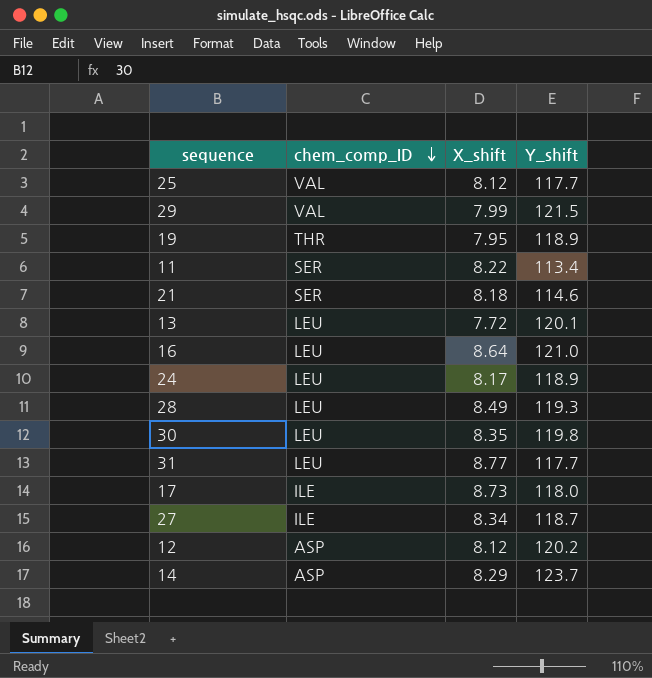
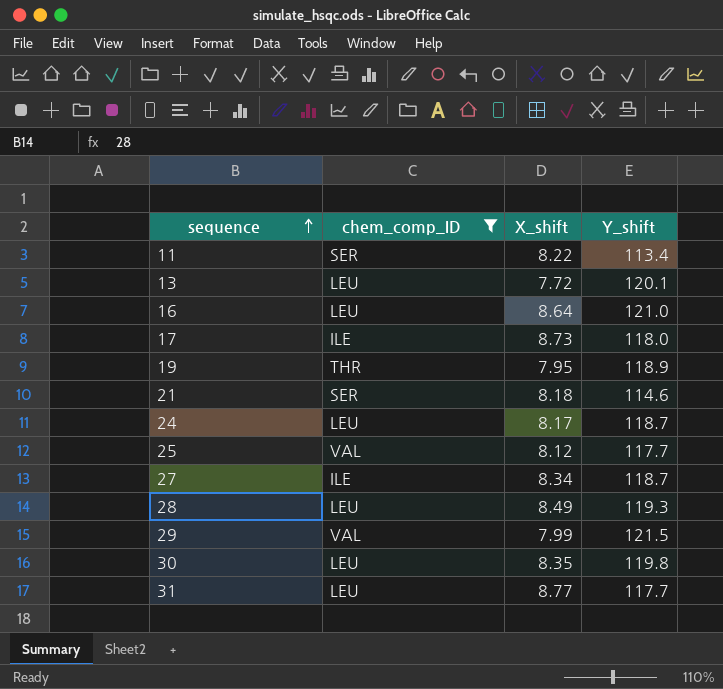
filter: none -> chem_comp_ID != ASP
row order: chem_comp_ID descending -> sequence ascending
24 | Y_shift: 118.9 -> 118.7

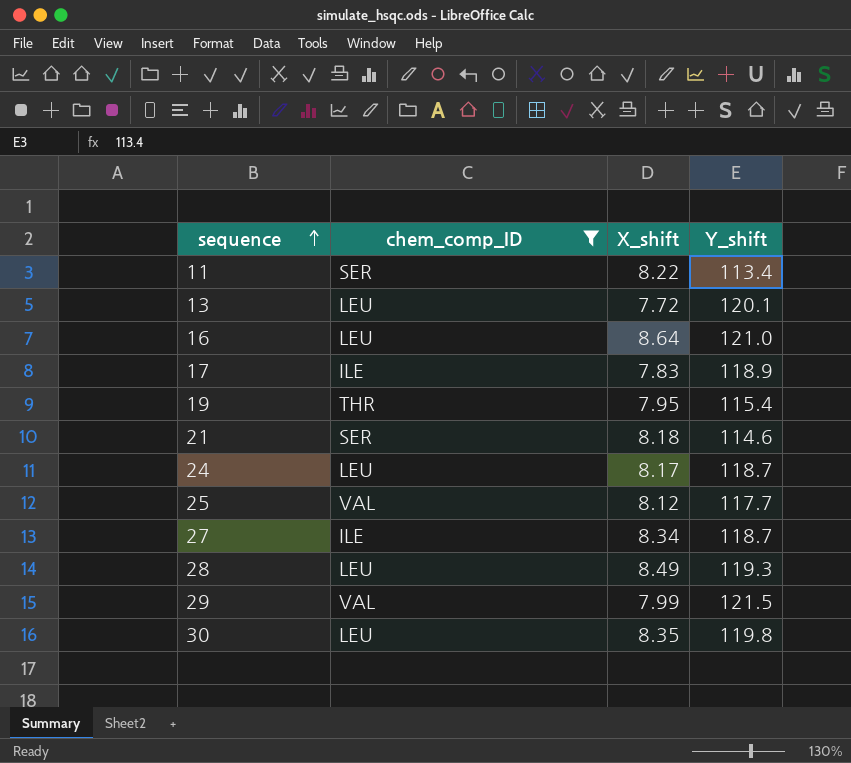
row 31: LEU | 8.77 | 117.7 -> none
17 | X_shift: 8.73 -> 7.83
17 | Y_shift: 118.0 -> 118.9
19 | Y_shift: 118.9 -> 115.4

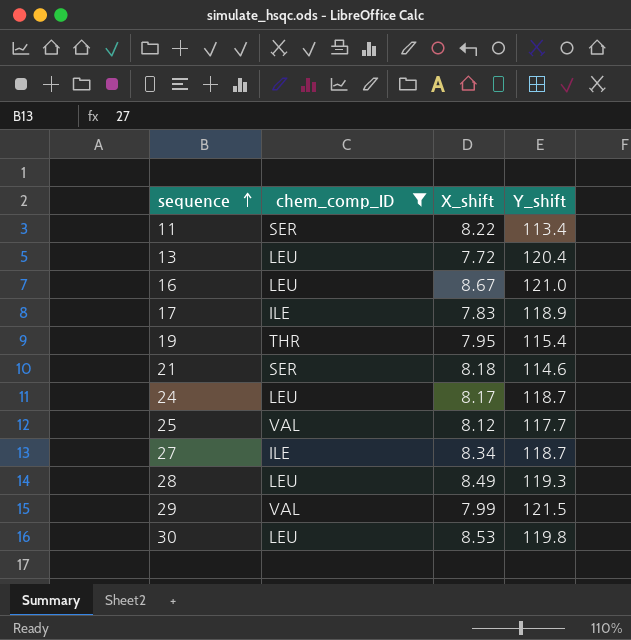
13 | Y_shift: 120.1 -> 120.4
16 | X_shift: 8.64 -> 8.67
30 | X_shift: 8.35 -> 8.53

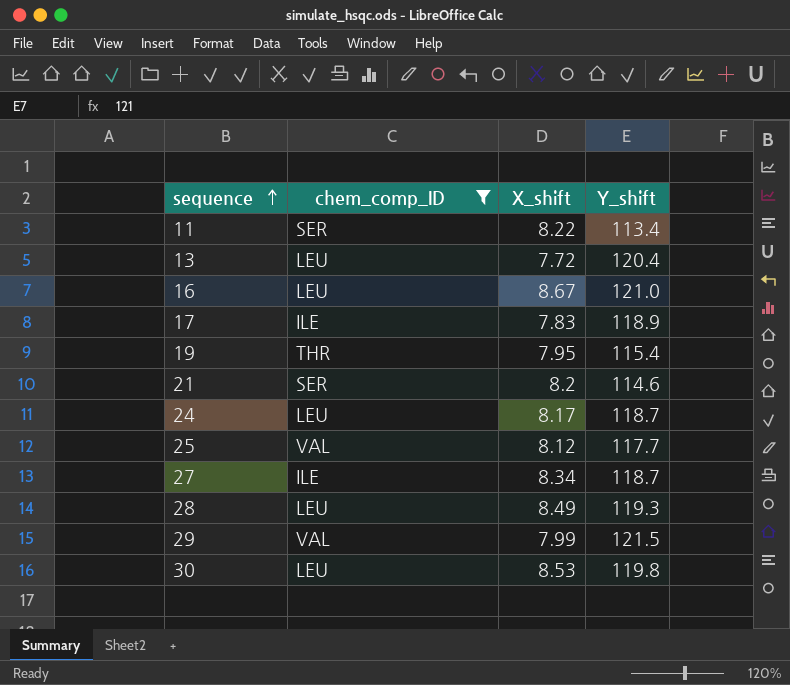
21 | X_shift: 8.18 -> 8.2

